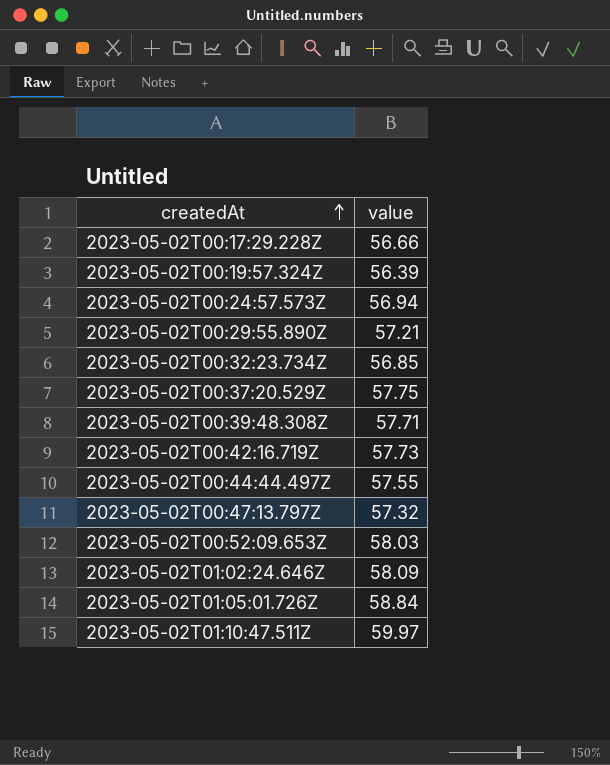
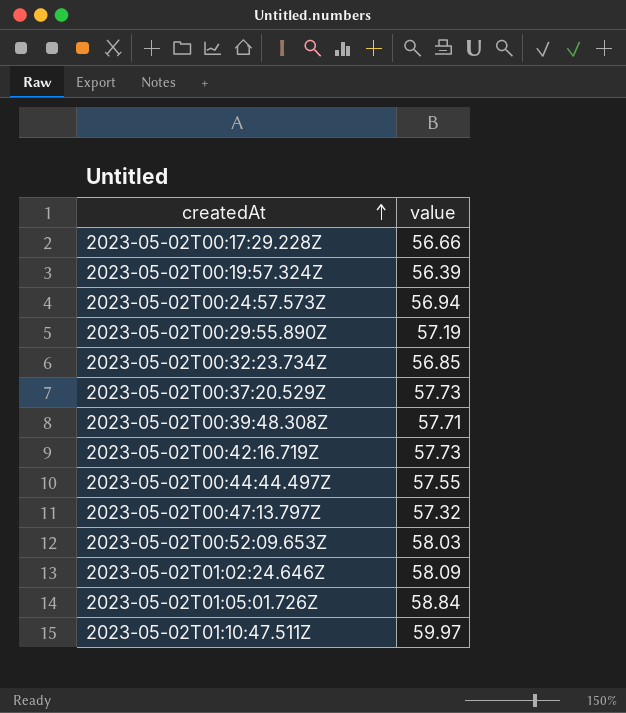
2023-05-02T00:29:55.890Z | value: 57.21 -> 57.19
2023-05-02T00:37:20.529Z | value: 57.75 -> 57.73

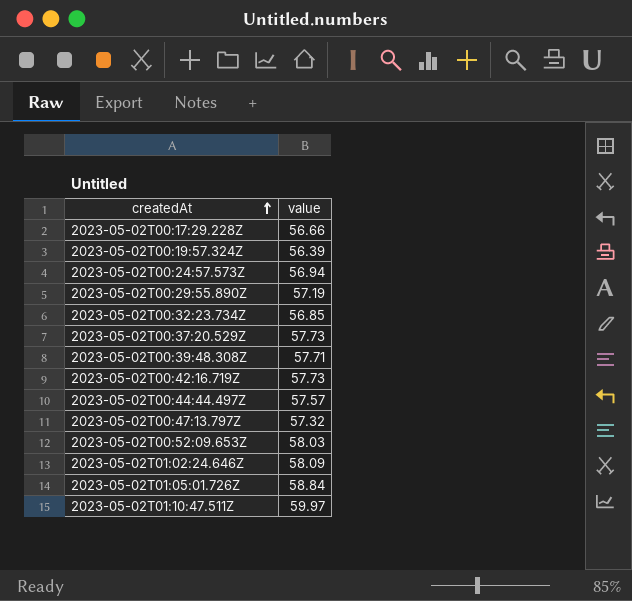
2023-05-02T00:44:44.497Z | value: 57.55 -> 57.57

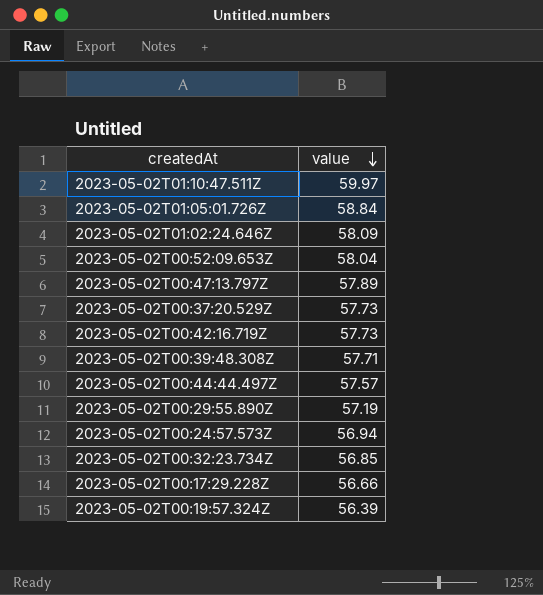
row order: createdAt ascending -> value descending
2023-05-02T00:52:09.653Z | value: 58.03 -> 58.04
2023-05-02T00:47:13.797Z | value: 57.32 -> 57.89

